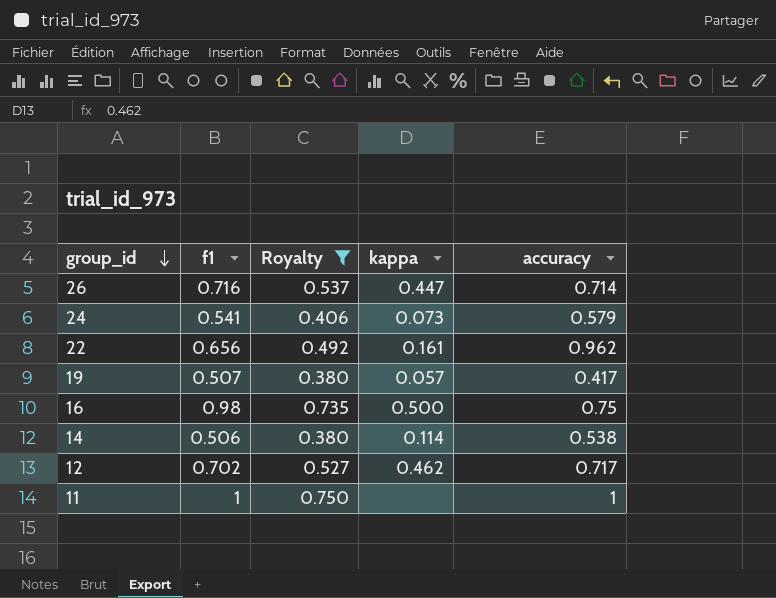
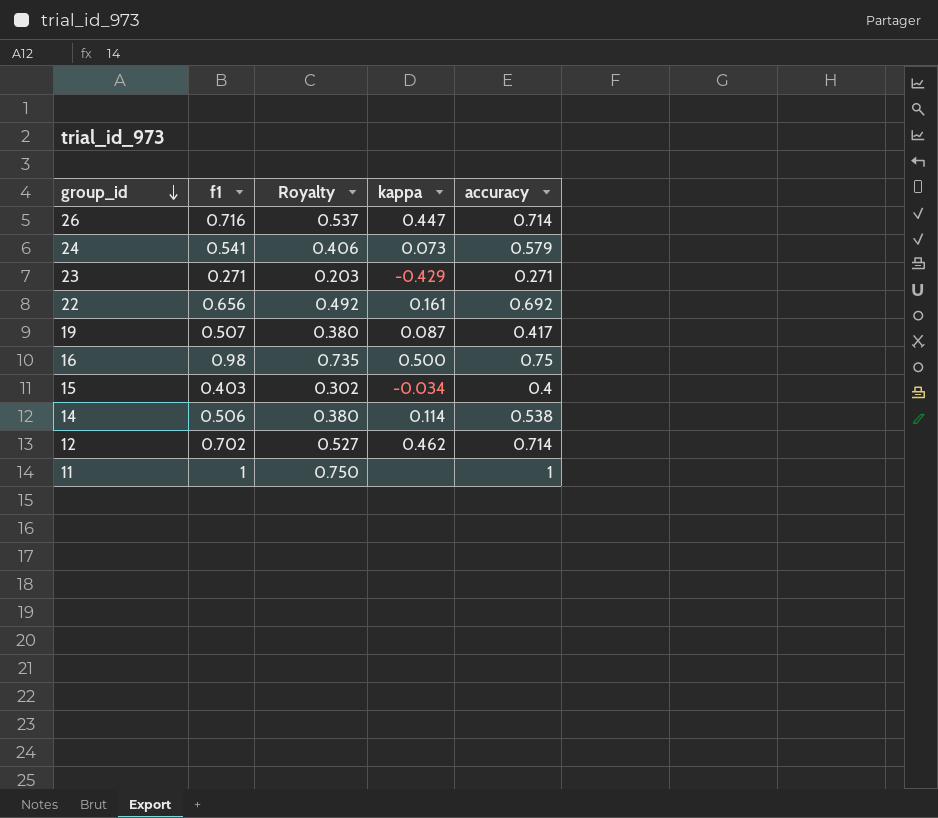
filter: Royalty >= 0.380 -> none
22 | accuracy: 0.962 -> 0.692
19 | kappa: 0.057 -> 0.087
12 | accuracy: 0.717 -> 0.714

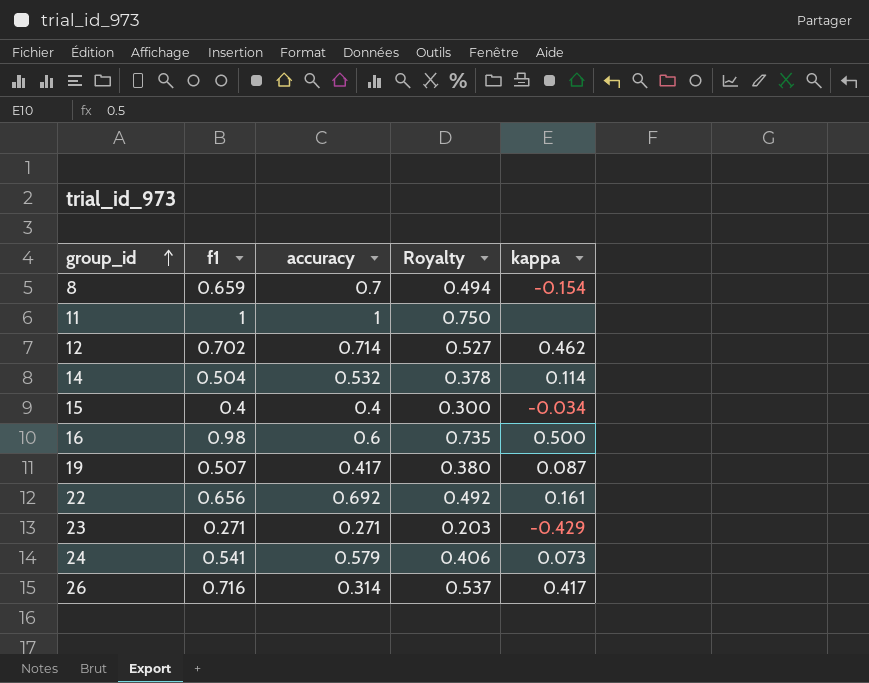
row order: group_id descending -> group_id ascending
column accuracy | position: 5 -> 3
row 8: none -> 0.659 | 0.7 | 0.494 | -0.154
14 | f1: 0.506 -> 0.504
14 | accuracy: 0.538 -> 0.532
14 | Royalty: 0.380 -> 0.378
15 | f1: 0.403 -> 0.4
15 | Royalty: 0.302 -> 0.300
16 | accuracy: 0.75 -> 0.6
26 | accuracy: 0.714 -> 0.314
26 | kappa: 0.447 -> 0.417

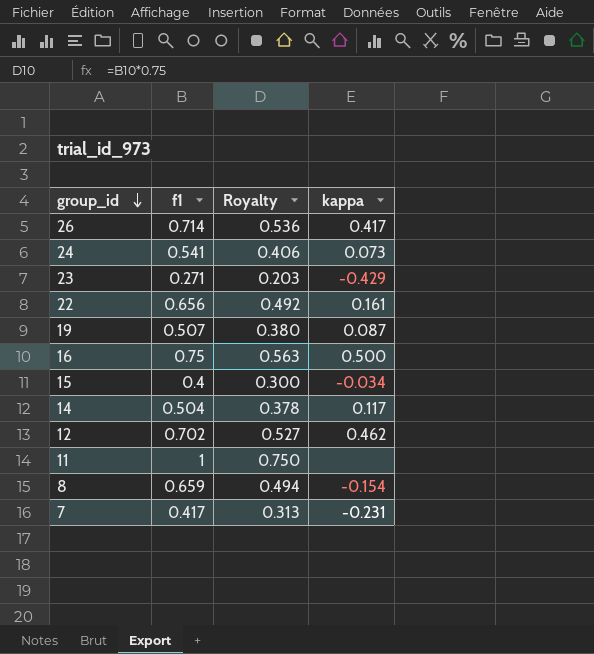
row order: group_id ascending -> group_id descending
column accuracy | position: 3 -> none
26 | f1: 0.716 -> 0.714
26 | Royalty: 0.537 -> 0.536
16 | f1: 0.98 -> 0.75
16 | Royalty: 0.735 -> 0.563
14 | kappa: 0.114 -> 0.117
row 7: none -> 0.417 | 0.313 | -0.231

